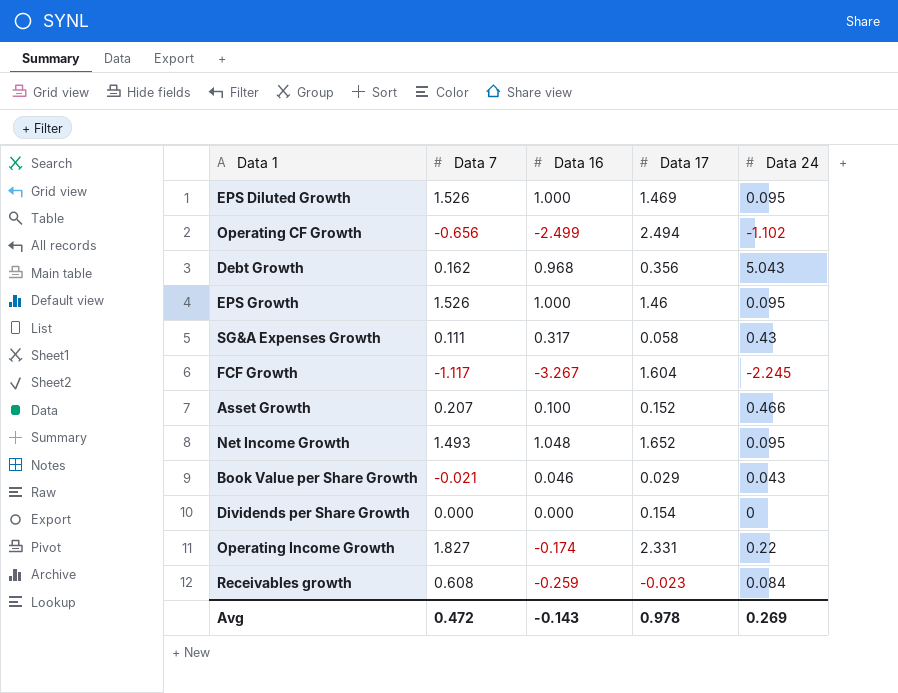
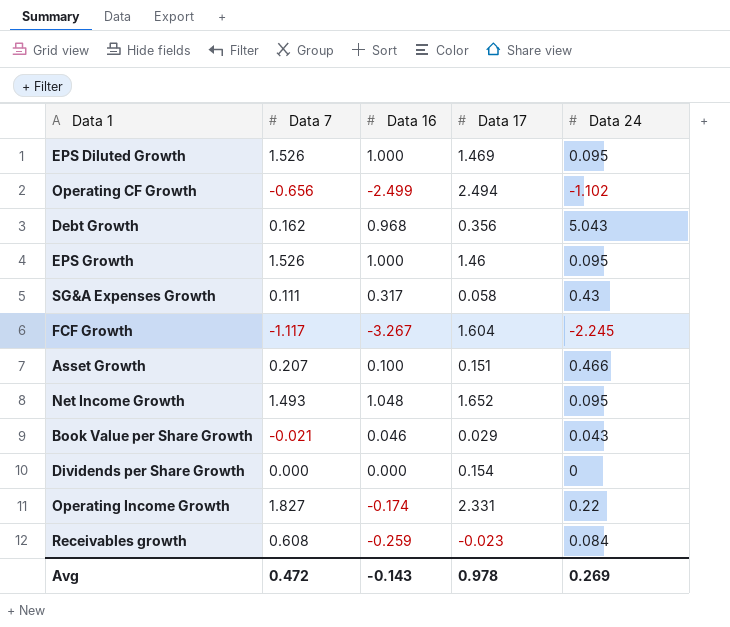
Asset Growth | Data 17: 0.152 -> 0.151

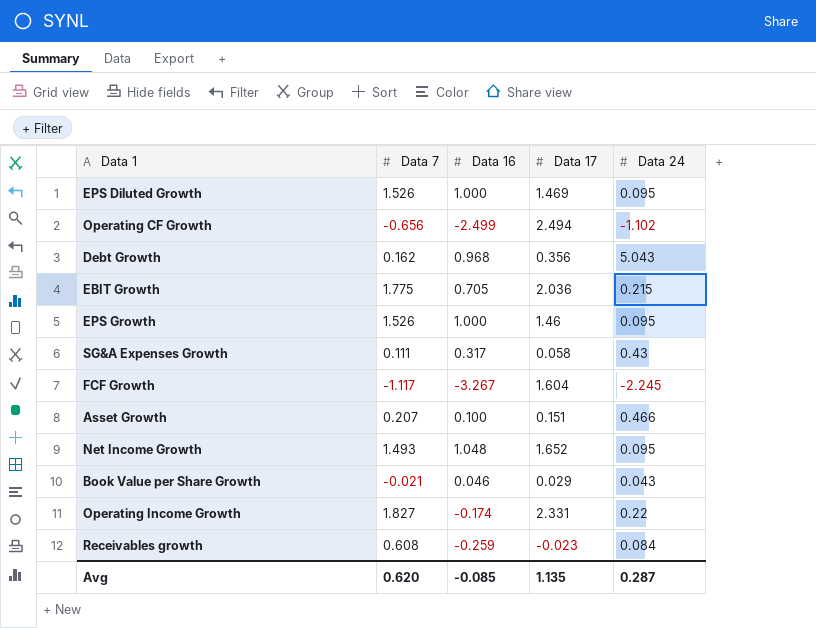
row Dividends per Share Growth: 0.000 | 0.000 | 0.154 | 0 -> none
row EBIT Growth: none -> 1.775 | 0.705 | 2.036 | 0.215
Avg | Data 7: 0.472 -> 0.620
Avg | Data 16: -0.143 -> -0.085
Avg | Data 17: 0.978 -> 1.135
Avg | Data 24: 0.269 -> 0.287

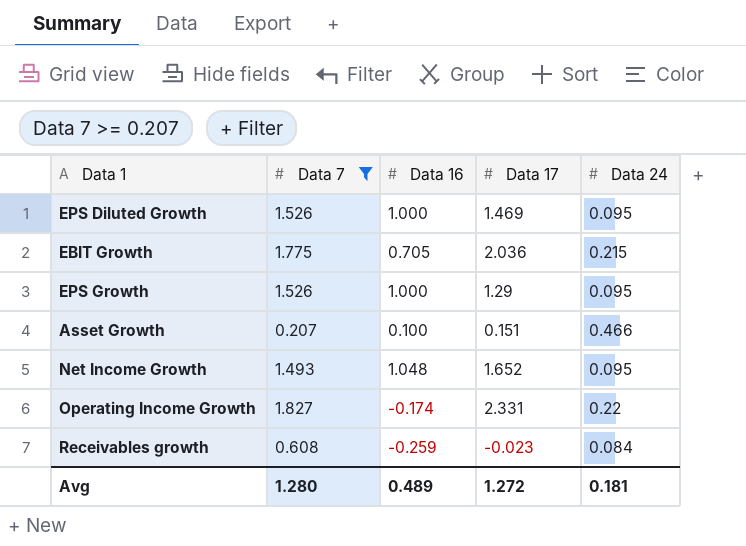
filter: none -> Data 7 >= 0.207
EPS Growth | Data 17: 1.46 -> 1.29
Avg | Data 7: 0.620 -> 1.280
Avg | Data 16: -0.085 -> 0.489
Avg | Data 17: 1.135 -> 1.272
Avg | Data 24: 0.287 -> 0.181

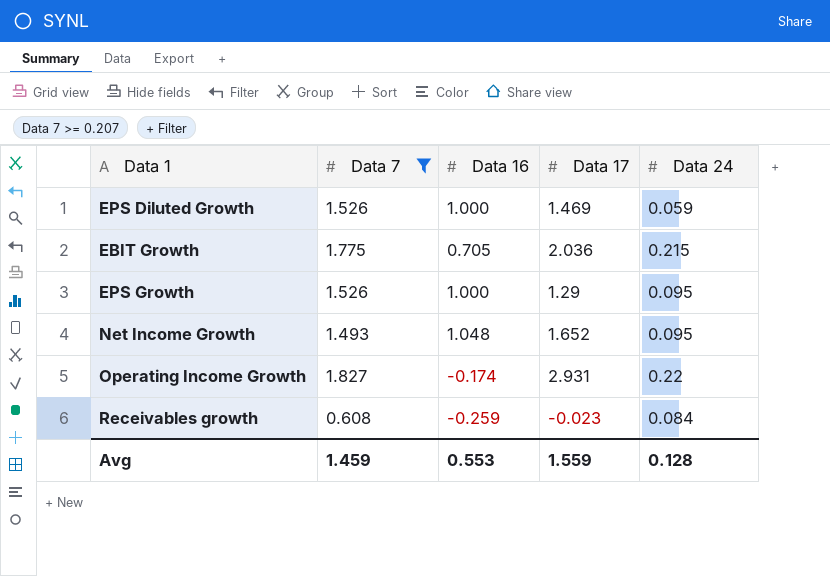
row Asset Growth: 0.207 | 0.100 | 0.151 | 0.466 -> none
EPS Diluted Growth | Data 24: 0.095 -> 0.059
Operating Income Growth | Data 17: 2.331 -> 2.931
Avg | Data 7: 1.280 -> 1.459
Avg | Data 16: 0.489 -> 0.553
Avg | Data 17: 1.272 -> 1.559
Avg | Data 24: 0.181 -> 0.128

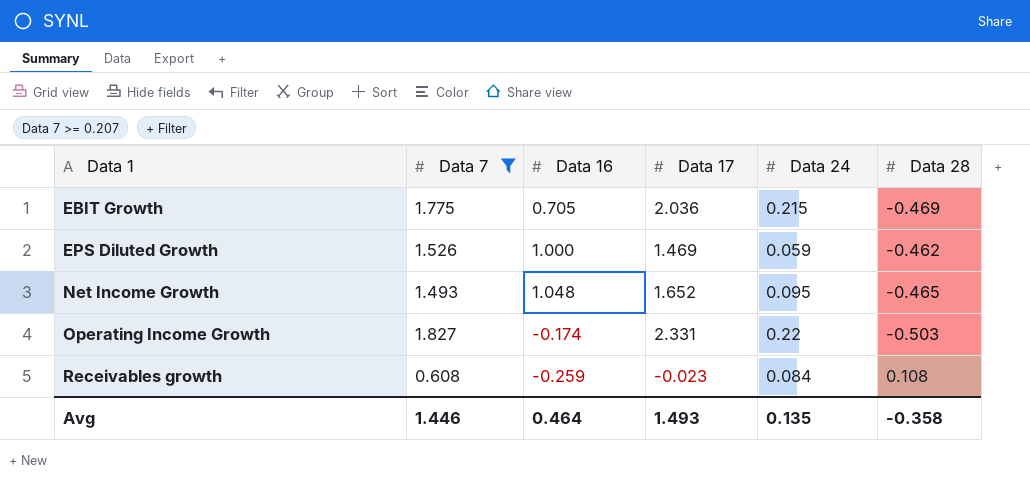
row order: none -> Data 1 ascending
column Data 28 | position: none -> 6
row EPS Growth: 1.526 | 1.000 | 1.29 | 0.095 -> none
Operating Income Growth | Data 17: 2.931 -> 2.331
Avg | Data 7: 1.459 -> 1.446
Avg | Data 16: 0.553 -> 0.464
Avg | Data 17: 1.559 -> 1.493
Avg | Data 24: 0.128 -> 0.135

